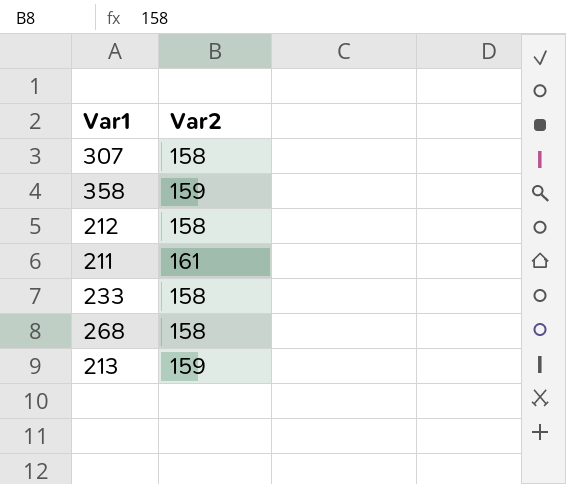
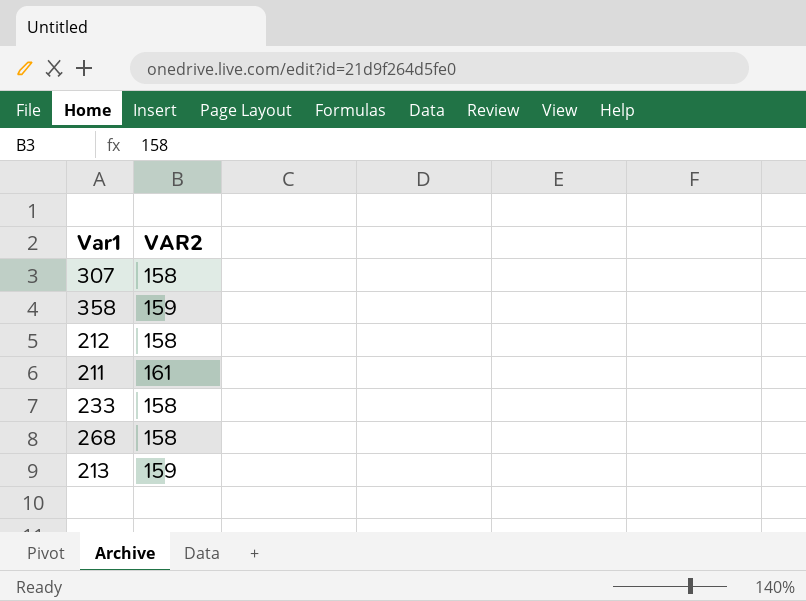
column name: Var2 -> VAR2

